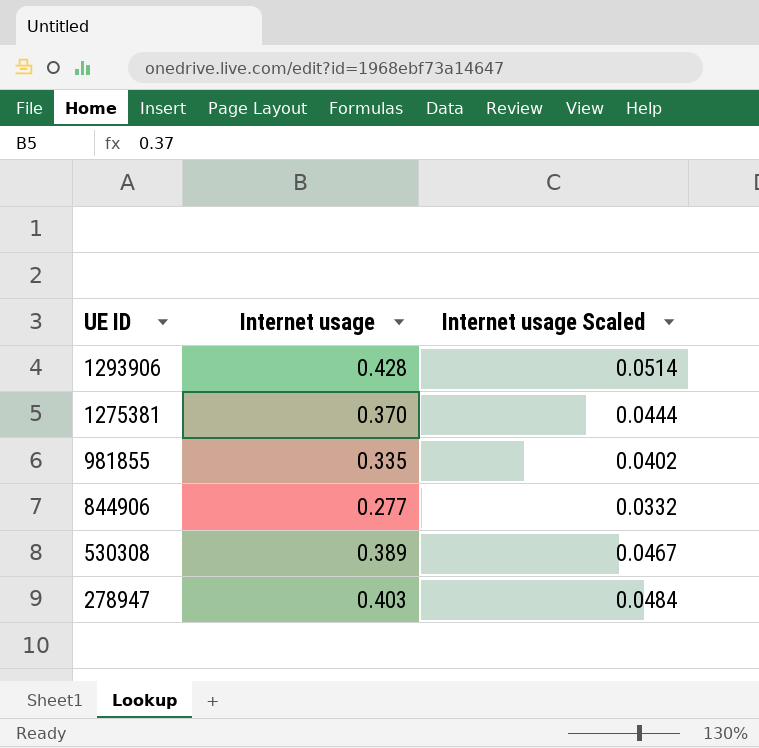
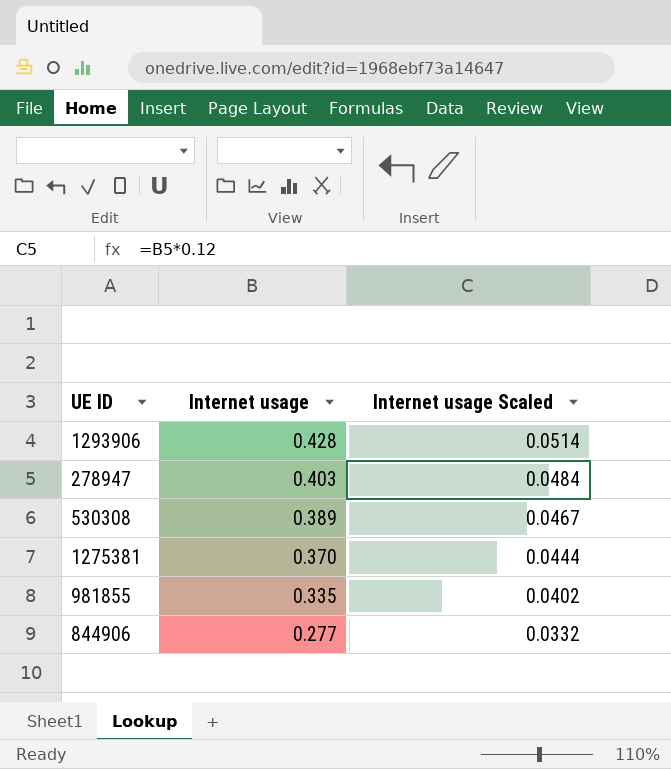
row order: UE ID descending -> Internet usage descending

